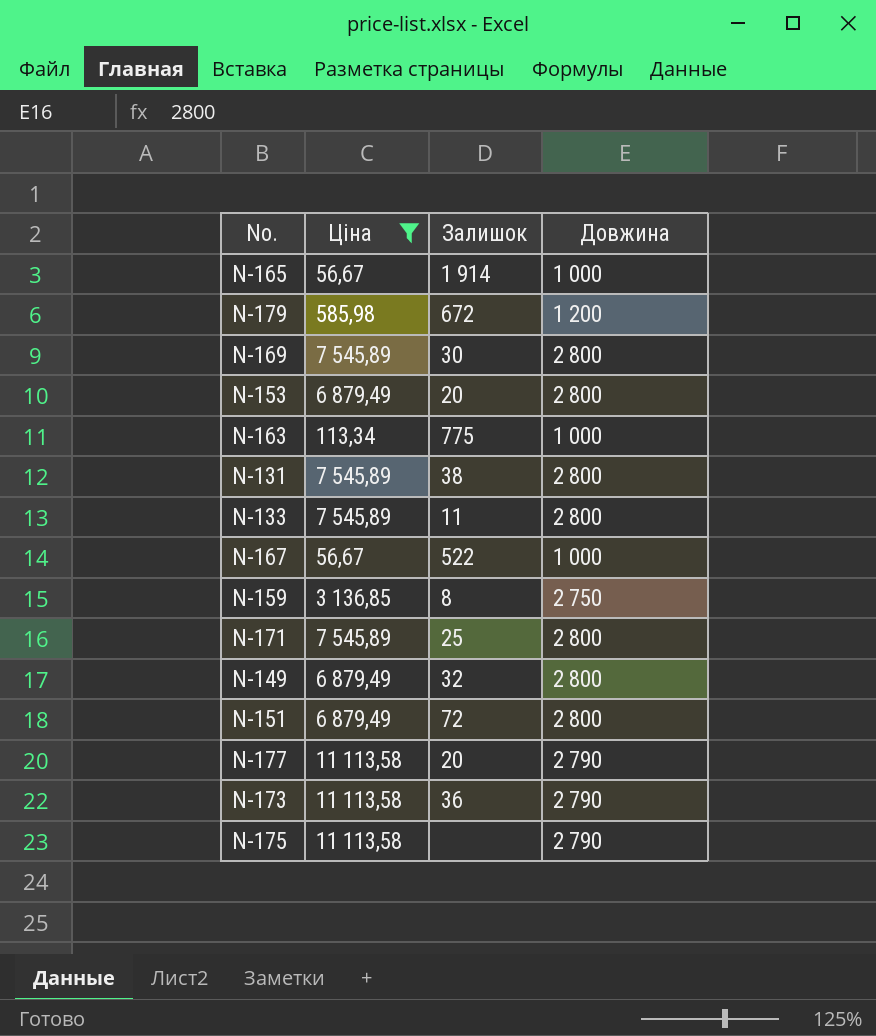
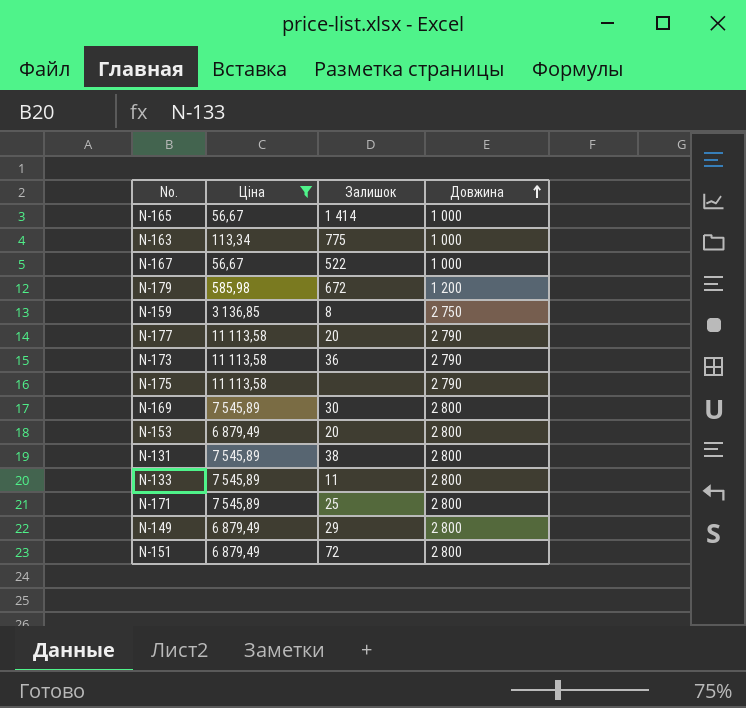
row order: none -> Довжина ascending
N-165 | Залишок: 1 914 -> 1 414
N-149 | Залишок: 32 -> 29

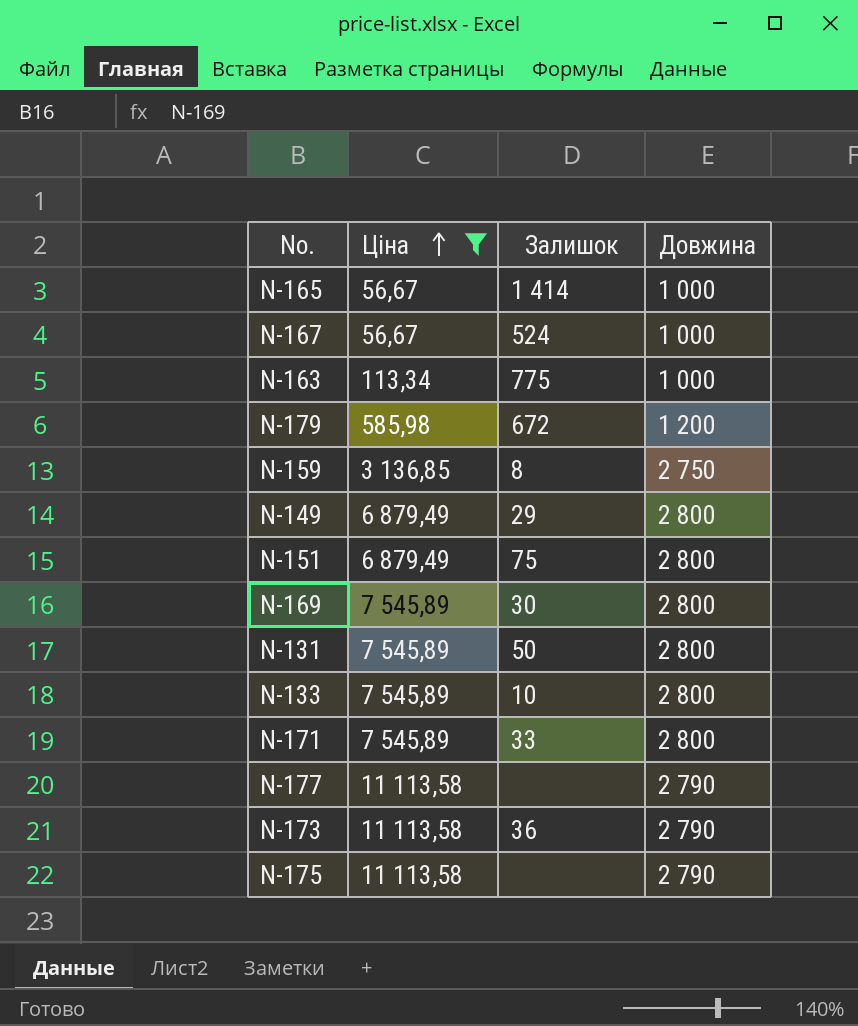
row order: Довжина ascending -> Ціна ascending
row N-153: 6 879,49 | 20 | 2 800 -> none
N-167 | Залишок: 522 -> 524
N-151 | Залишок: 72 -> 75
N-131 | Залишок: 38 -> 50
N-133 | Залишок: 11 -> 10
N-171 | Залишок: 25 -> 33
N-177 | Залишок: 20 -> none

